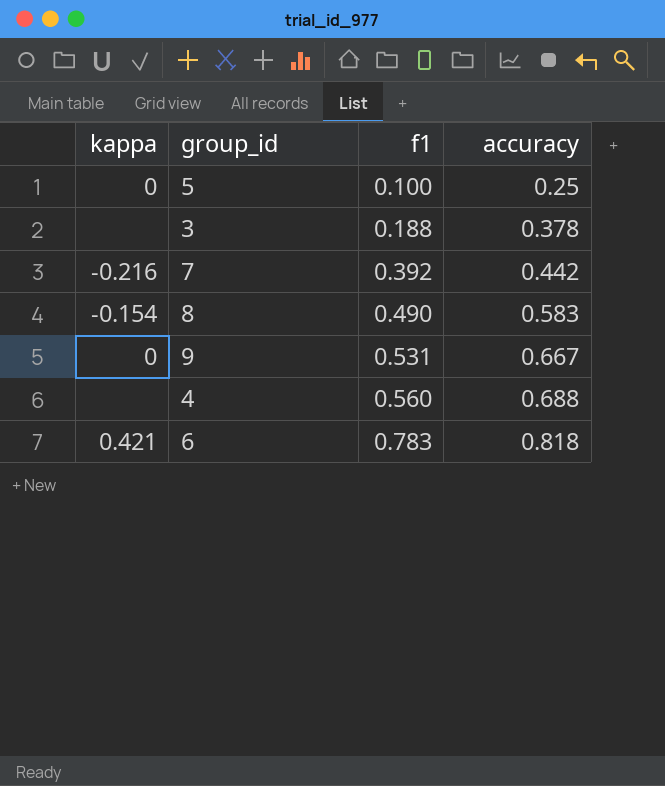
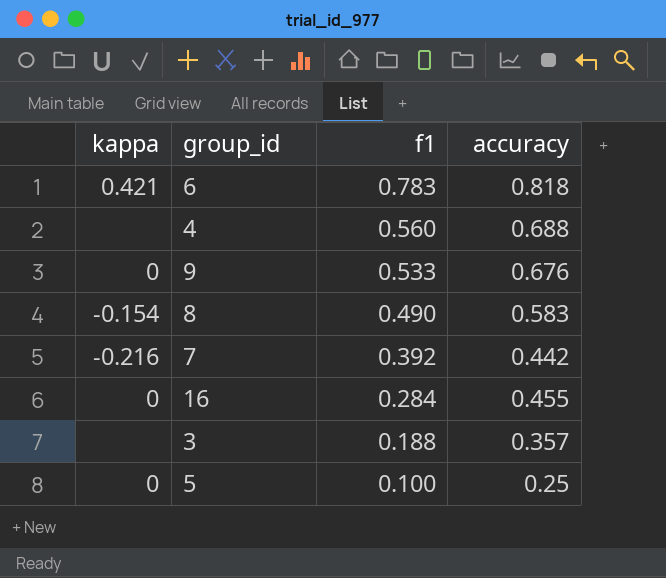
row order: f1 ascending -> f1 descending
9 | f1: 0.531 -> 0.533
9 | accuracy: 0.667 -> 0.676
row 16: none -> 0 | 0.284 | 0.455
3 | accuracy: 0.378 -> 0.357

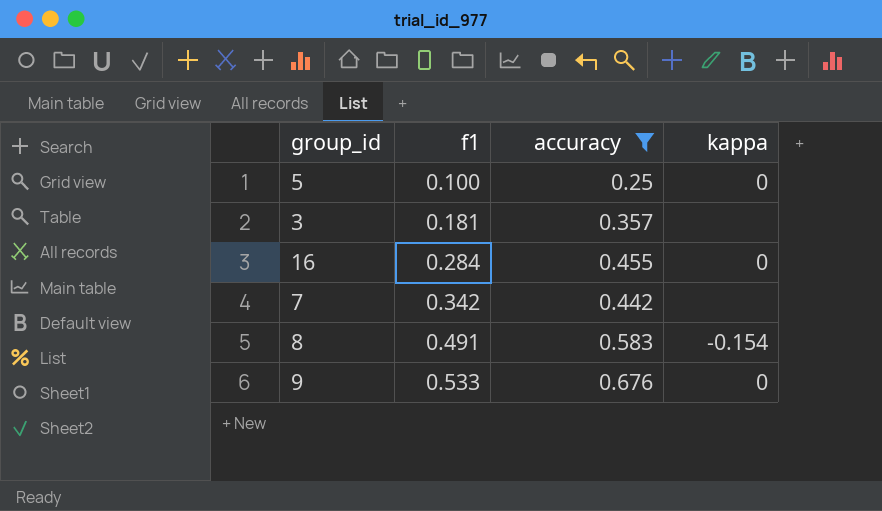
filter: none -> accuracy <= 0.676
row order: f1 descending -> f1 ascending
column kappa | position: 1 -> 4
3 | f1: 0.188 -> 0.181
7 | f1: 0.392 -> 0.342
7 | kappa: -0.216 -> none
8 | f1: 0.490 -> 0.491

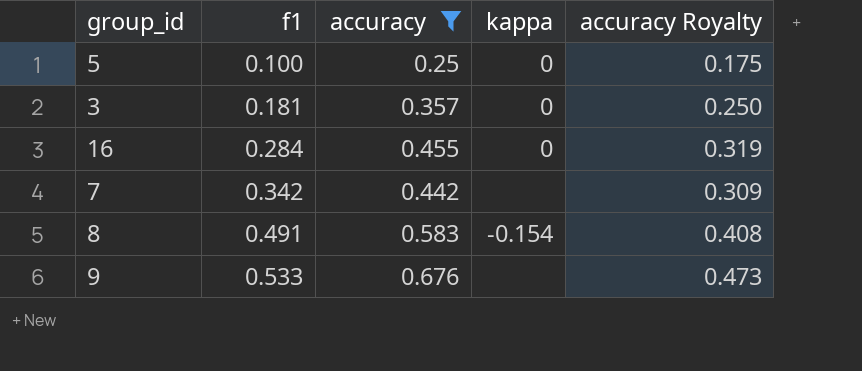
column accuracy Royalty | formula: none -> [accuracy] * 0.7
3 | kappa: none -> 0
9 | kappa: 0 -> none

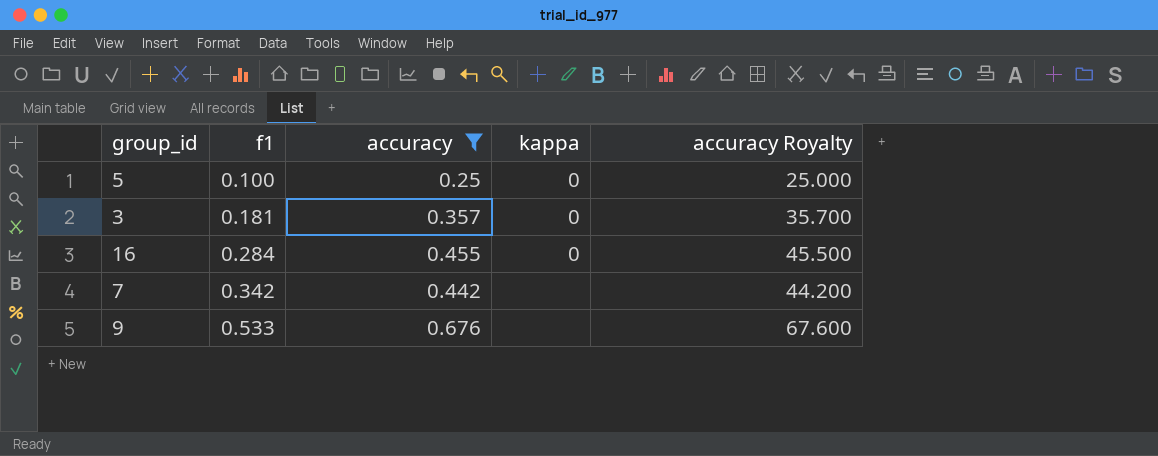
column accuracy Royalty | formula: [accuracy] * 0.7 -> [accuracy] * 100
row 8: 0.491 | 0.583 | -0.154 | 0.408 -> none

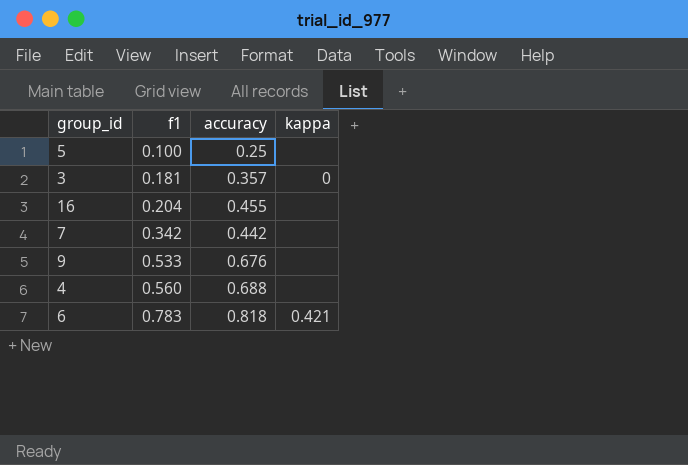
filter: accuracy <= 0.676 -> none
column accuracy Royalty | formula: [accuracy] * 100 -> none
5 | kappa: 0 -> none
16 | f1: 0.284 -> 0.204
16 | kappa: 0 -> none

